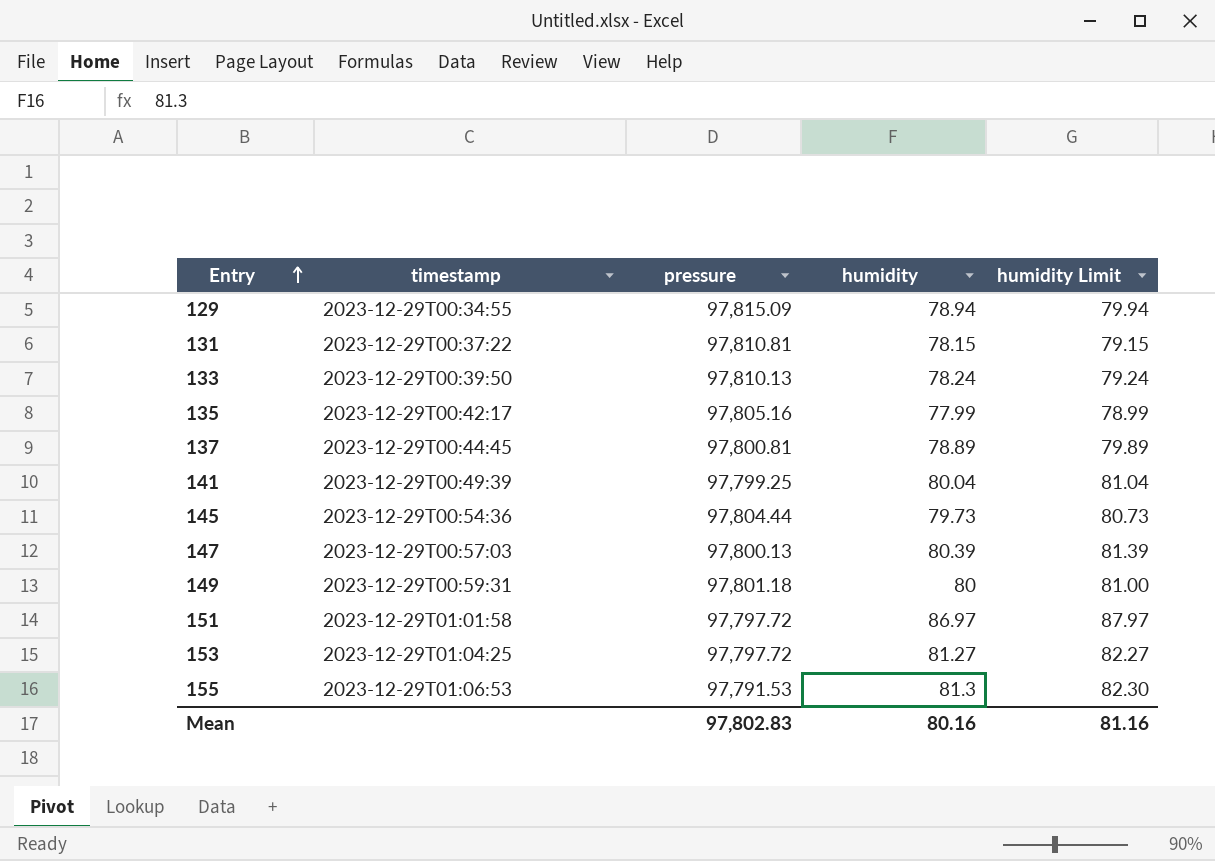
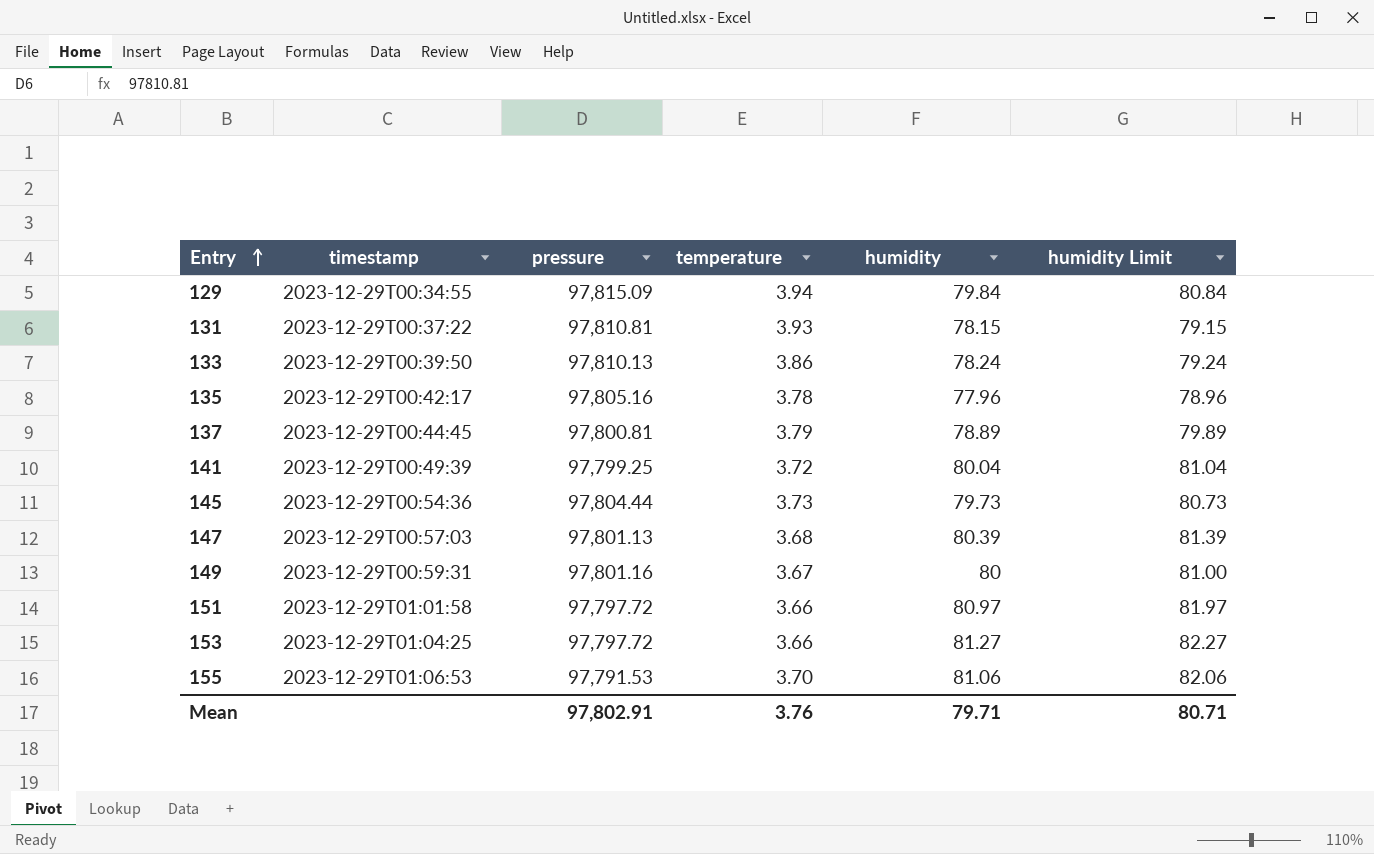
column temperature | position: none -> 4
129 | humidity: 78.94 -> 79.84
129 | humidity Limit: 79.94 -> 80.84
135 | humidity: 77.99 -> 77.96
135 | humidity Limit: 78.99 -> 78.96
147 | pressure: 97,800.13 -> 97,801.13
149 | pressure: 97,801.18 -> 97,801.16
151 | humidity: 86.97 -> 80.97
151 | humidity Limit: 87.97 -> 81.97
155 | humidity: 81.3 -> 81.06
155 | humidity Limit: 82.30 -> 82.06
Mean | pressure: 97,802.83 -> 97,802.91
Mean | humidity: 80.16 -> 79.71
Mean | humidity Limit: 81.16 -> 80.71

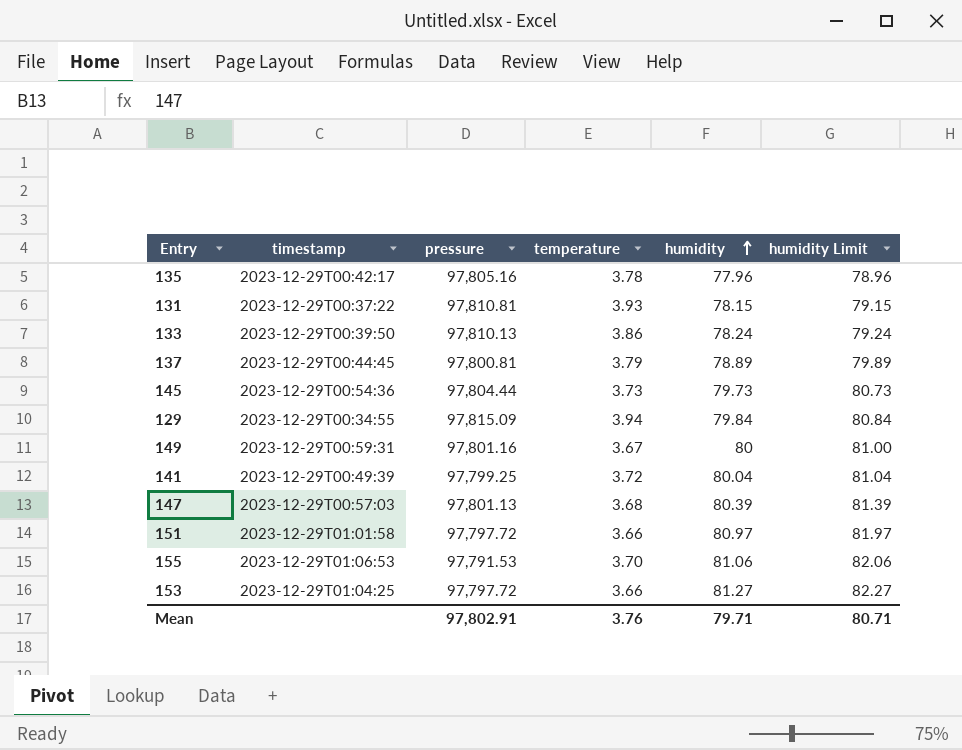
row order: Entry ascending -> humidity ascending

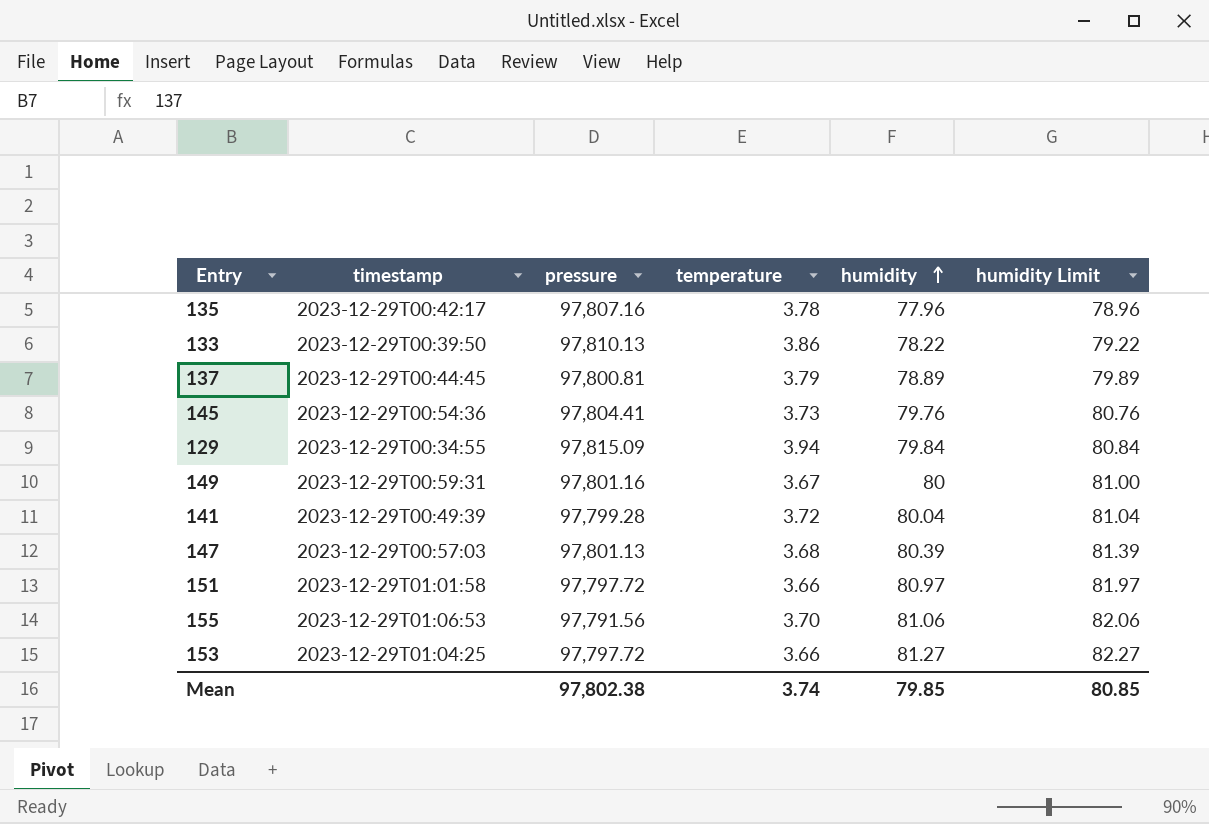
row 131: 2023-12-29T00:37:22 | 97,810.81 | 3.93 | 78.15 | 79.15 -> none
135 | pressure: 97,805.16 -> 97,807.16
133 | humidity: 78.24 -> 78.22
133 | humidity Limit: 79.24 -> 79.22
145 | pressure: 97,804.44 -> 97,804.41
145 | humidity: 79.73 -> 79.76
145 | humidity Limit: 80.73 -> 80.76
141 | pressure: 97,799.25 -> 97,799.28
155 | pressure: 97,791.53 -> 97,791.56
Mean | pressure: 97,802.91 -> 97,802.38
Mean | temperature: 3.76 -> 3.74
Mean | humidity: 79.71 -> 79.85
Mean | humidity Limit: 80.71 -> 80.85

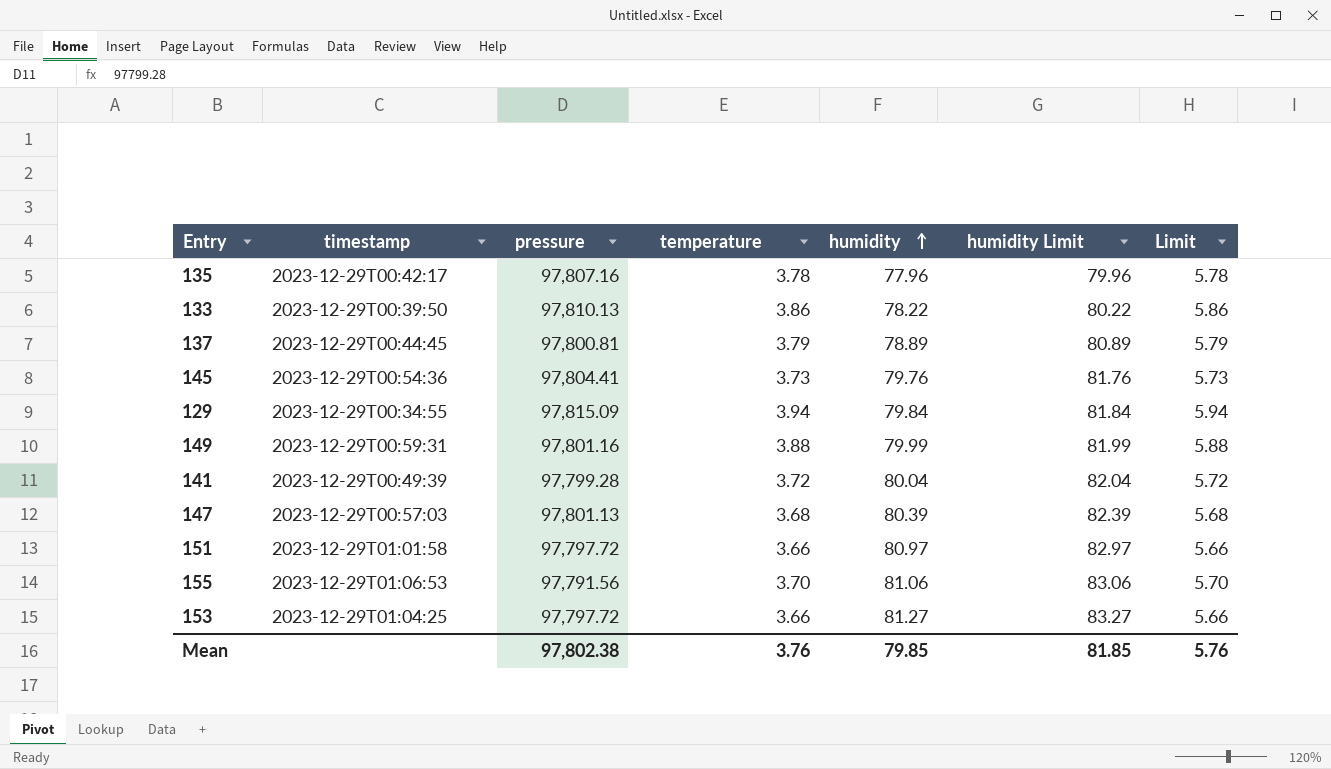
column humidity Limit | formula: [humidity] + 1 -> [humidity] + 2
column Limit | formula: none -> [temperature] + 2
149 | temperature: 3.67 -> 3.88
149 | humidity: 80 -> 79.99
Mean | temperature: 3.74 -> 3.76
Mean | humidity Limit: 80.85 -> 81.85

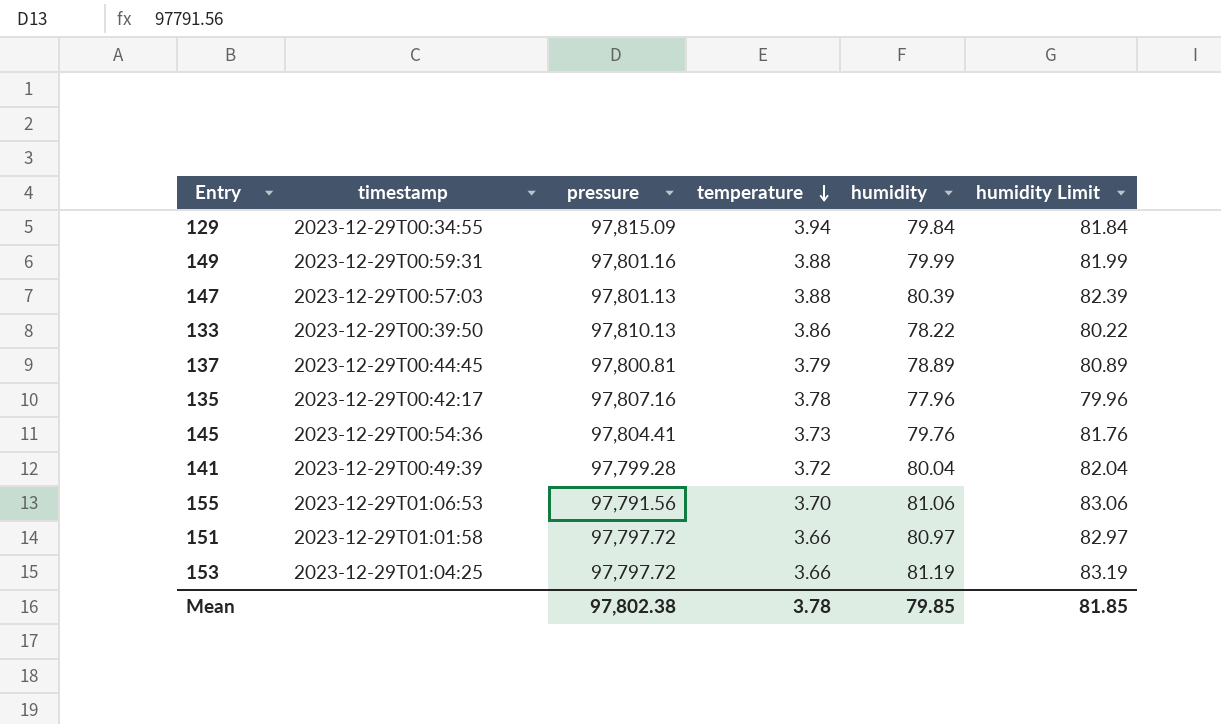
row order: humidity ascending -> temperature descending
column Limit | formula: [temperature] + 2 -> none
147 | temperature: 3.68 -> 3.88
153 | humidity: 81.27 -> 81.19
153 | humidity Limit: 83.27 -> 83.19
Mean | temperature: 3.76 -> 3.78

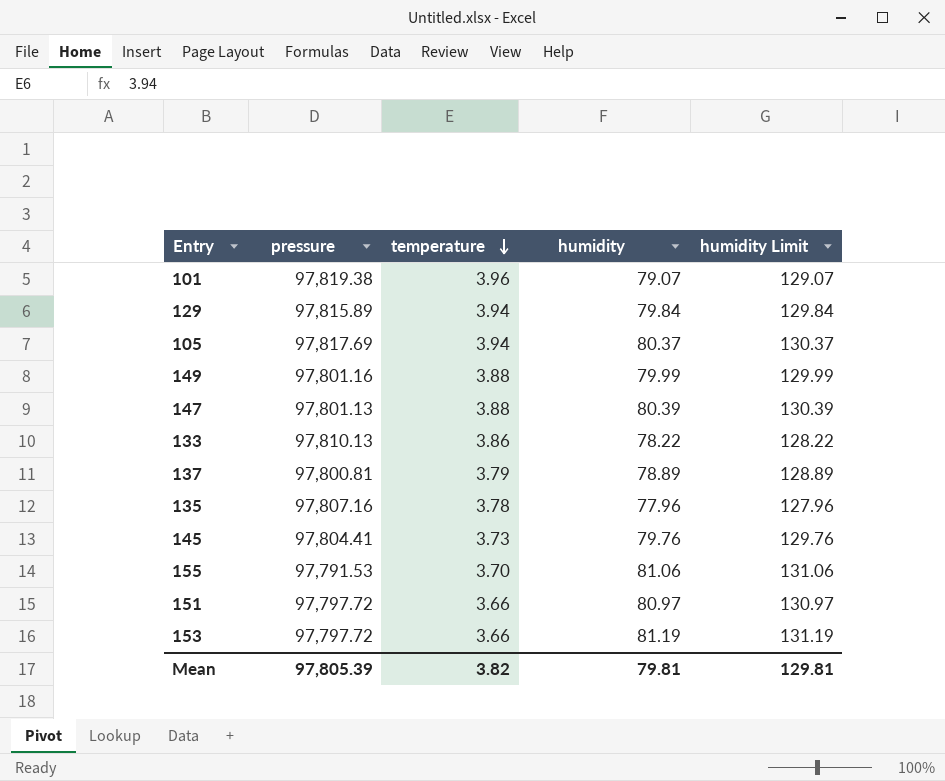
column timestamp | position: 2 -> none
column humidity Limit | formula: [humidity] + 2 -> [humidity] + 50
row 141: 2023-12-29T00:49:39 | 97,799.28 | 3.72 | 80.04 | 82.04 -> none
row 101: none -> 97,819.38 | 3.96 | 79.07 | 129.07
129 | pressure: 97,815.09 -> 97,815.89
row 105: none -> 97,817.69 | 3.94 | 80.37 | 130.37
155 | pressure: 97,791.56 -> 97,791.53
Mean | pressure: 97,802.38 -> 97,805.39
Mean | temperature: 3.78 -> 3.82
Mean | humidity: 79.85 -> 79.81
Mean | humidity Limit: 81.85 -> 129.81

